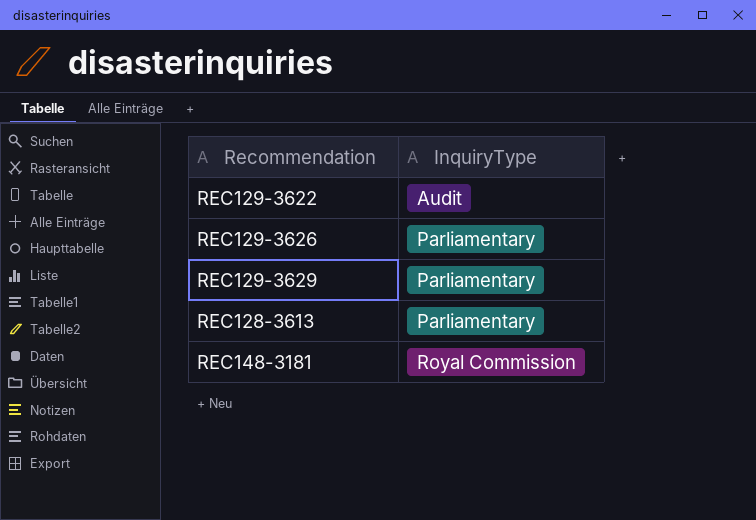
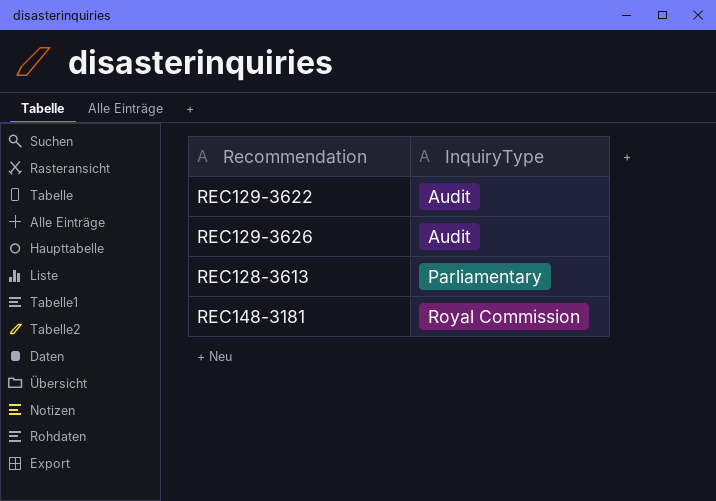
row REC129-3629: Parliamentary -> none
REC129-3626 | InquiryType: Parliamentary -> Audit

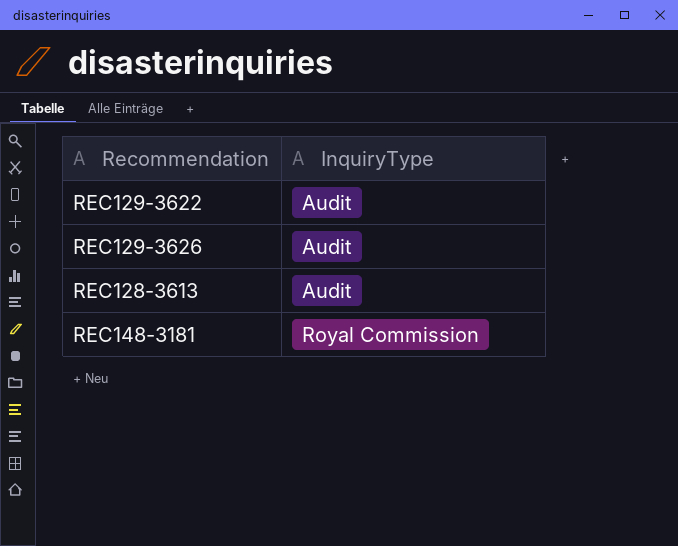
REC128-3613 | InquiryType: Parliamentary -> Audit

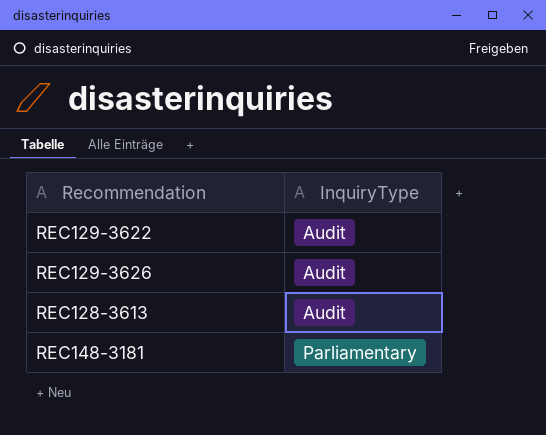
REC148-3181 | InquiryType: Royal Commission -> Parliamentary

